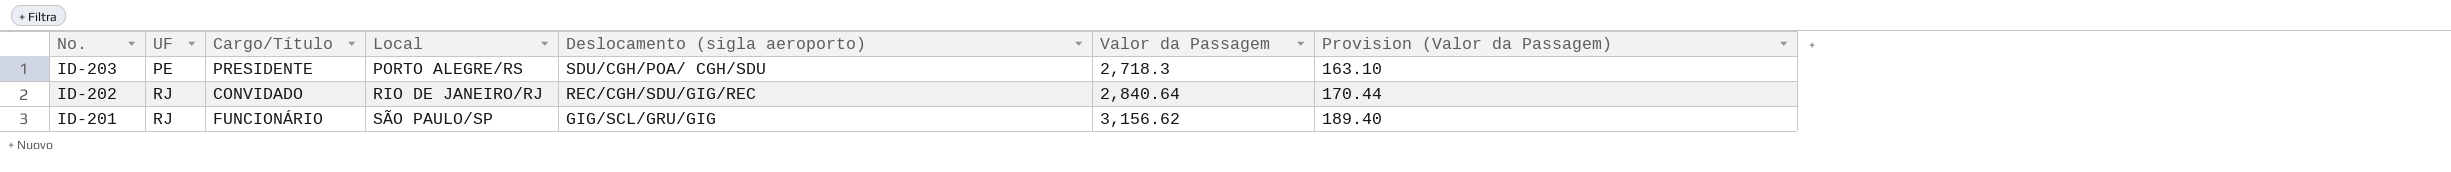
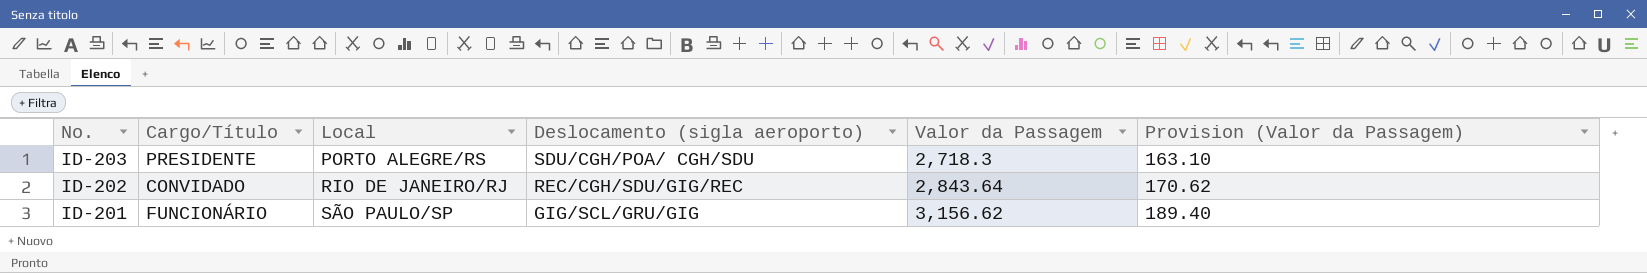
column UF | position: 2 -> none
ID-202 | Valor da Passagem: 2,840.64 -> 2,843.64
ID-202 | Provision (Valor da Passagem): 170.44 -> 170.62

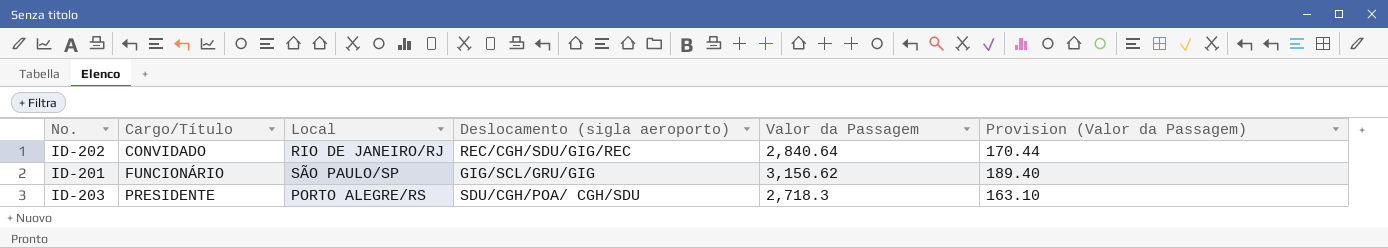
row order: No. descending -> Cargo/Título ascending
ID-202 | Valor da Passagem: 2,843.64 -> 2,840.64
ID-202 | Provision (Valor da Passagem): 170.62 -> 170.44

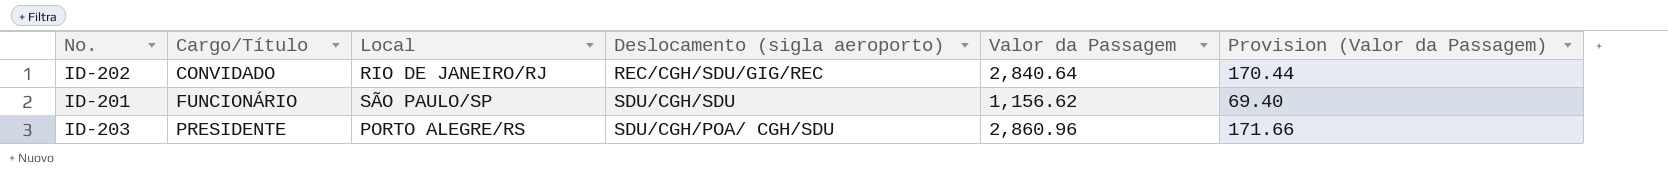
ID-201 | Deslocamento (sigla aeroporto): GIG/SCL/GRU/GIG -> SDU/CGH/SDU
ID-201 | Valor da Passagem: 3,156.62 -> 1,156.62
ID-201 | Provision (Valor da Passagem): 189.40 -> 69.40
ID-203 | Valor da Passagem: 2,718.3 -> 2,860.96
ID-203 | Provision (Valor da Passagem): 163.10 -> 171.66

